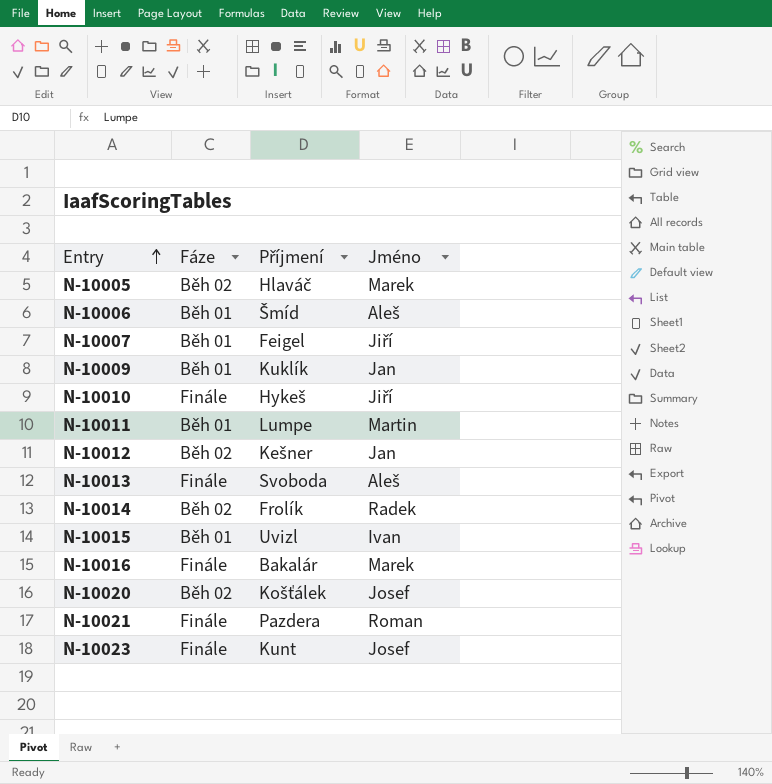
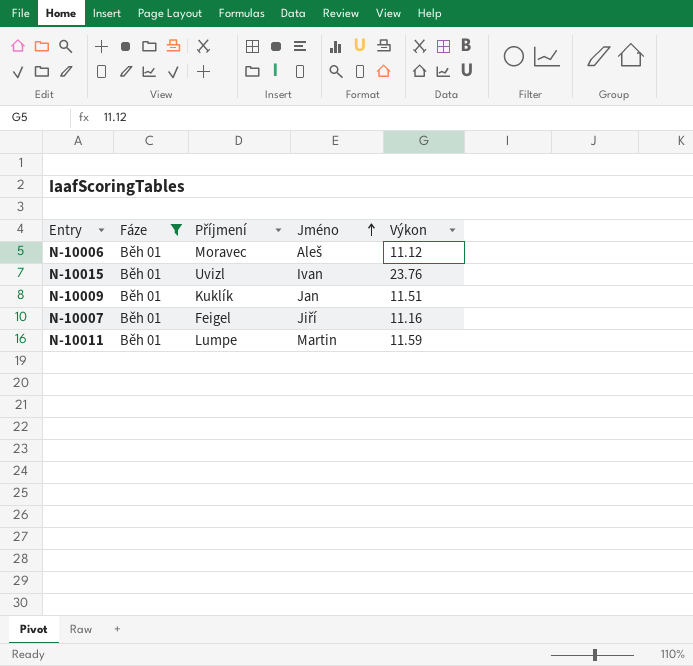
filter: none -> Fáze = Běh 01
row order: Entry ascending -> Jméno ascending
column Výkon | position: none -> 5
N-10006 | Příjmení: Šmíd -> Moravec

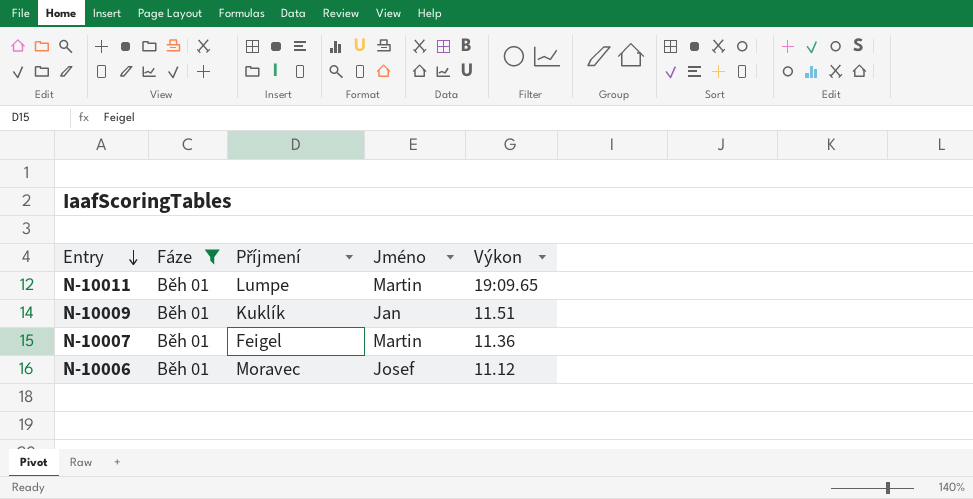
row order: Jméno ascending -> Entry descending
row N-10015: Běh 01 | Uvizl | Ivan | 23.76 -> none
N-10011 | Výkon: 11.59 -> 19:09.65
N-10007 | Jméno: Jiří -> Martin
N-10007 | Výkon: 11.16 -> 11.36
N-10006 | Jméno: Aleš -> Josef

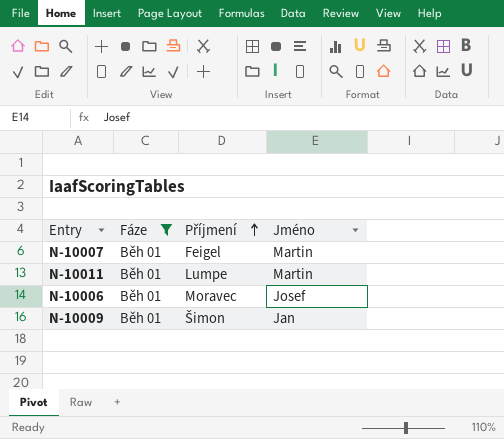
row order: Entry descending -> Příjmení ascending
column Výkon | position: 5 -> none
N-10009 | Příjmení: Kuklík -> Šimon

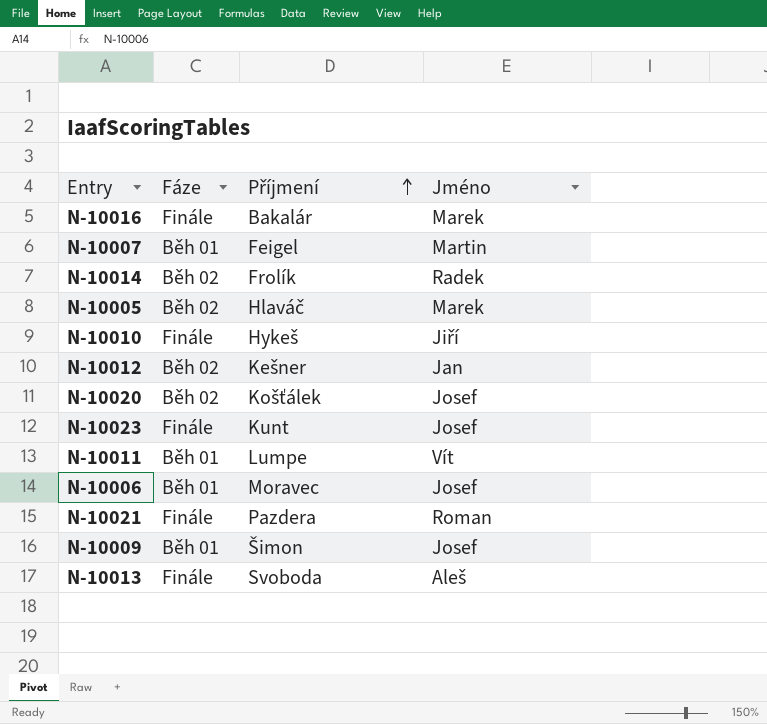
filter: Fáze = Běh 01 -> none
N-10011 | Jméno: Martin -> Vít
N-10009 | Jméno: Jan -> Josef

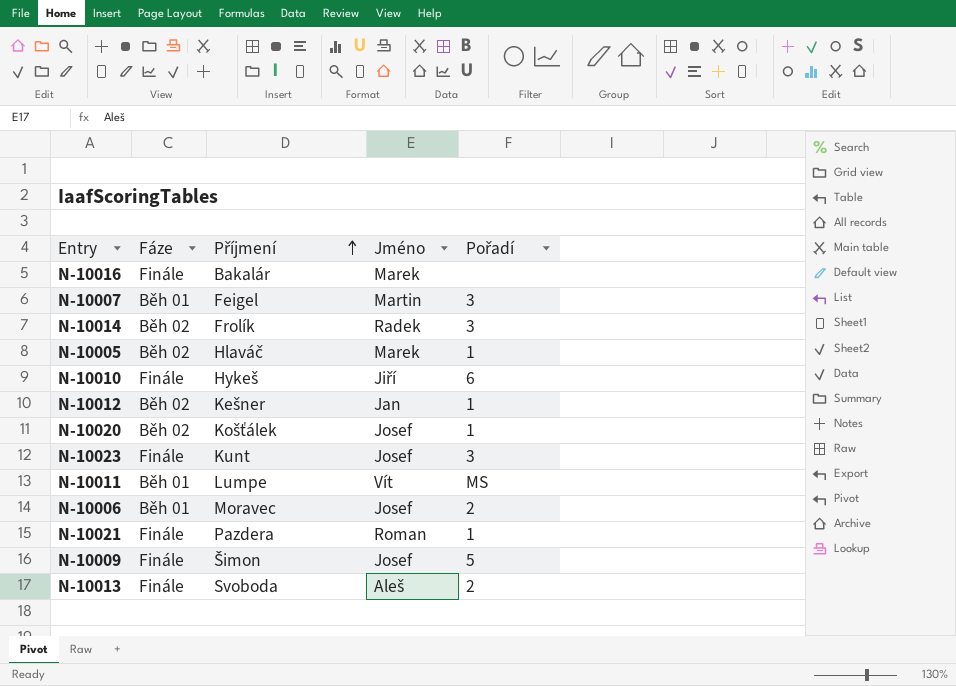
column Pořadí | position: none -> 5
N-10009 | Fáze: Běh 01 -> Finále

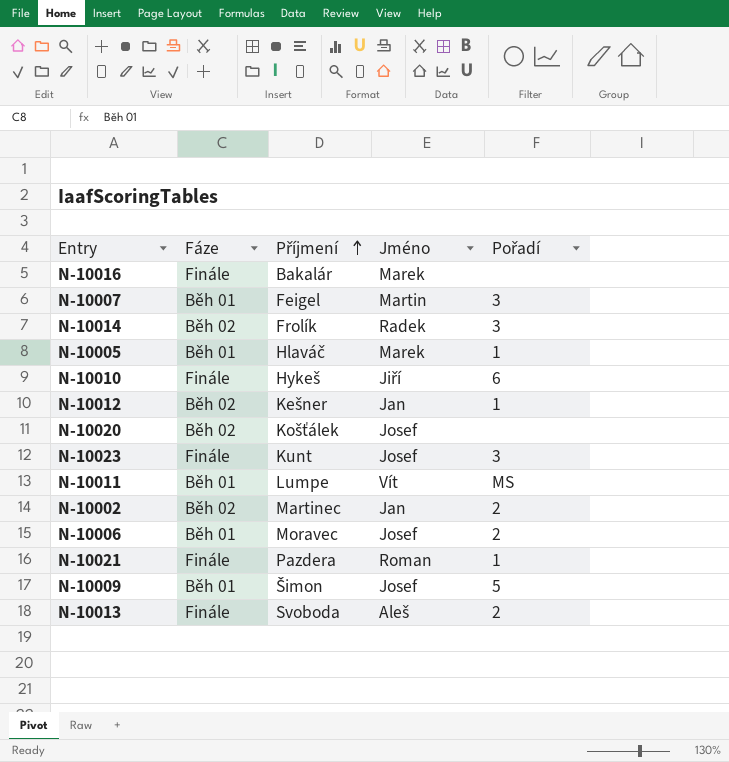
N-10005 | Fáze: Běh 02 -> Běh 01
N-10020 | Pořadí: 1 -> none
row N-10002: none -> Běh 02 | Martinec | Jan | 2
N-10009 | Fáze: Finále -> Běh 01

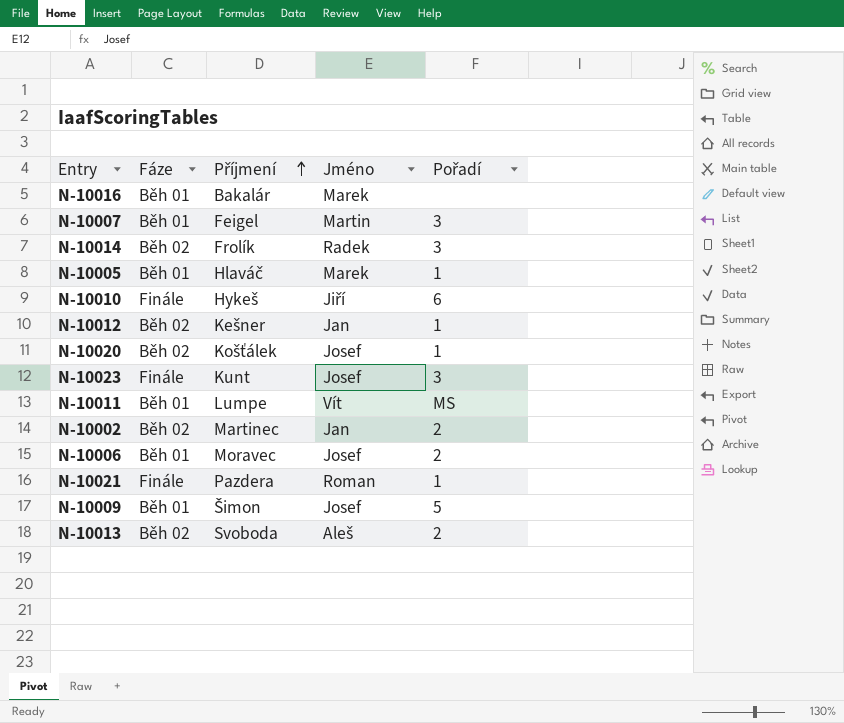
N-10016 | Fáze: Finále -> Běh 01
N-10020 | Pořadí: none -> 1
N-10013 | Fáze: Finále -> Běh 02

